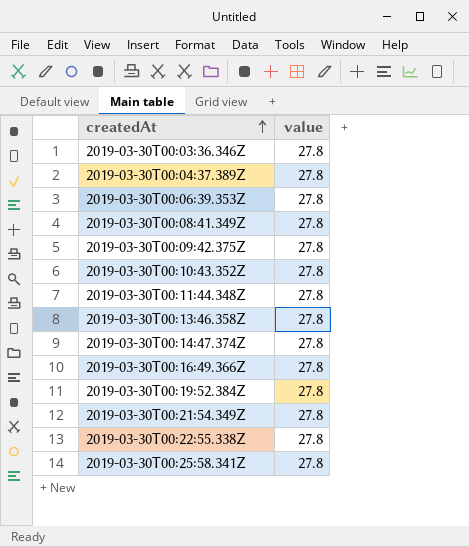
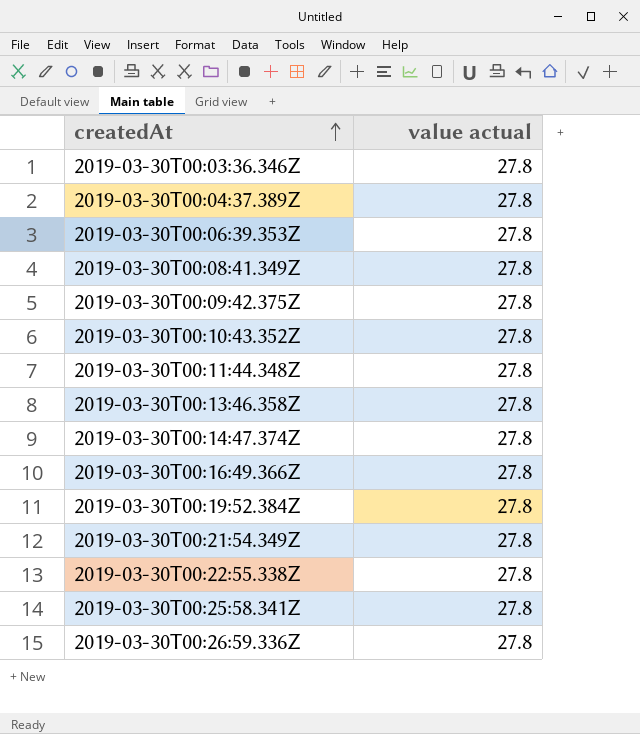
column name: value -> value actual
row 2019-03-30T00:26:59.336Z: none -> 27.8

